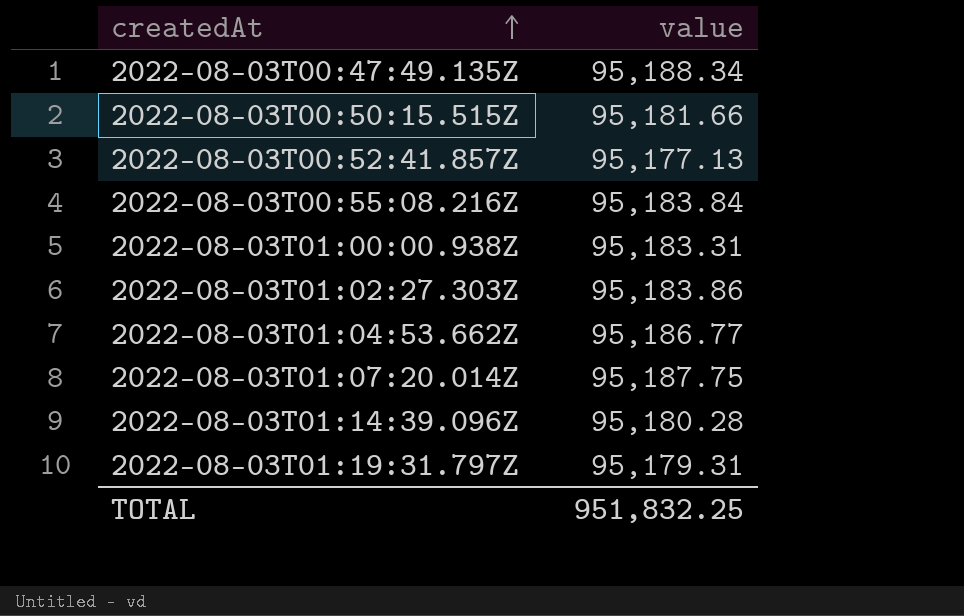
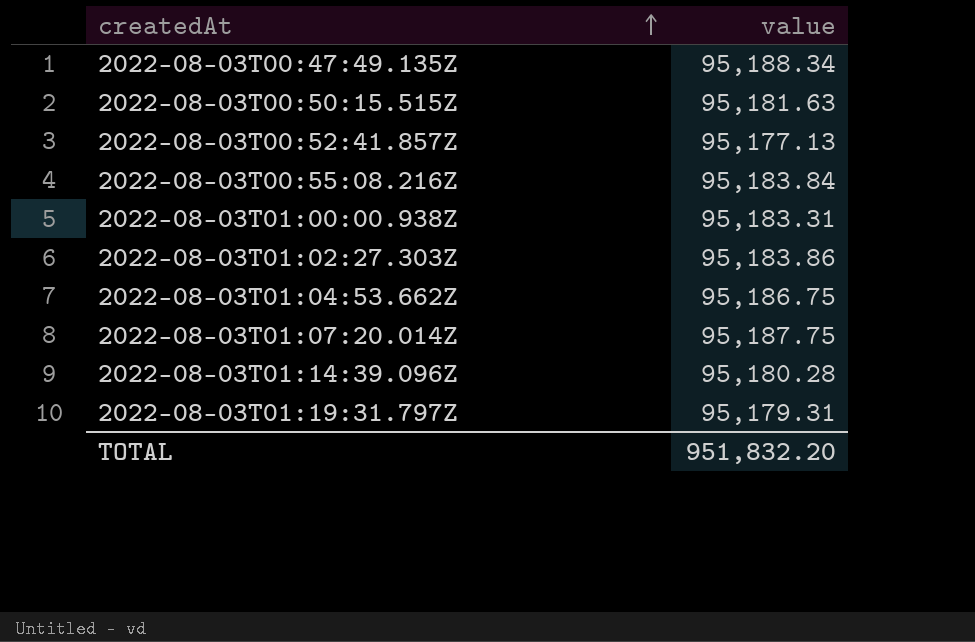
2022-08-03T00:50:15.515Z | value: 95,181.66 -> 95,181.63
2022-08-03T01:04:53.662Z | value: 95,186.77 -> 95,186.75
TOTAL | value: 951,832.25 -> 951,832.20

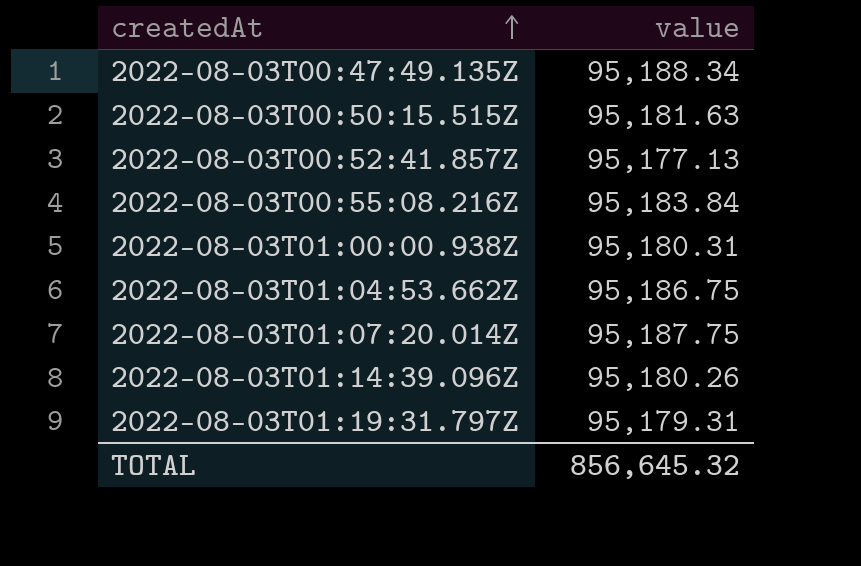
row 2022-08-03T01:02:27.303Z: 95,183.86 -> none
2022-08-03T01:00:00.938Z | value: 95,183.31 -> 95,180.31
2022-08-03T01:14:39.096Z | value: 95,180.28 -> 95,180.26
TOTAL | value: 951,832.20 -> 856,645.32

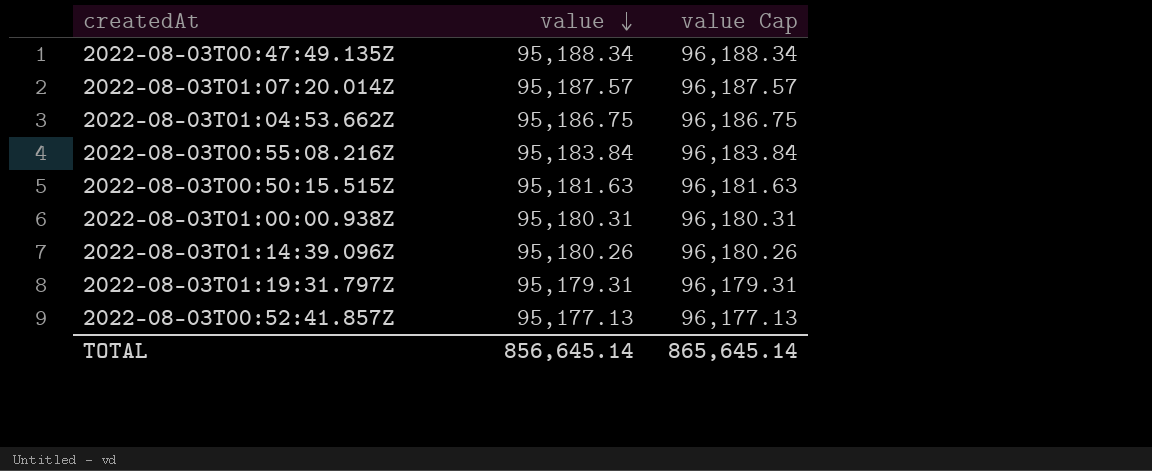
row order: createdAt ascending -> value descending
column value Cap | formula: none -> [value] + 1000
2022-08-03T01:07:20.014Z | value: 95,187.75 -> 95,187.57
TOTAL | value: 856,645.32 -> 856,645.14

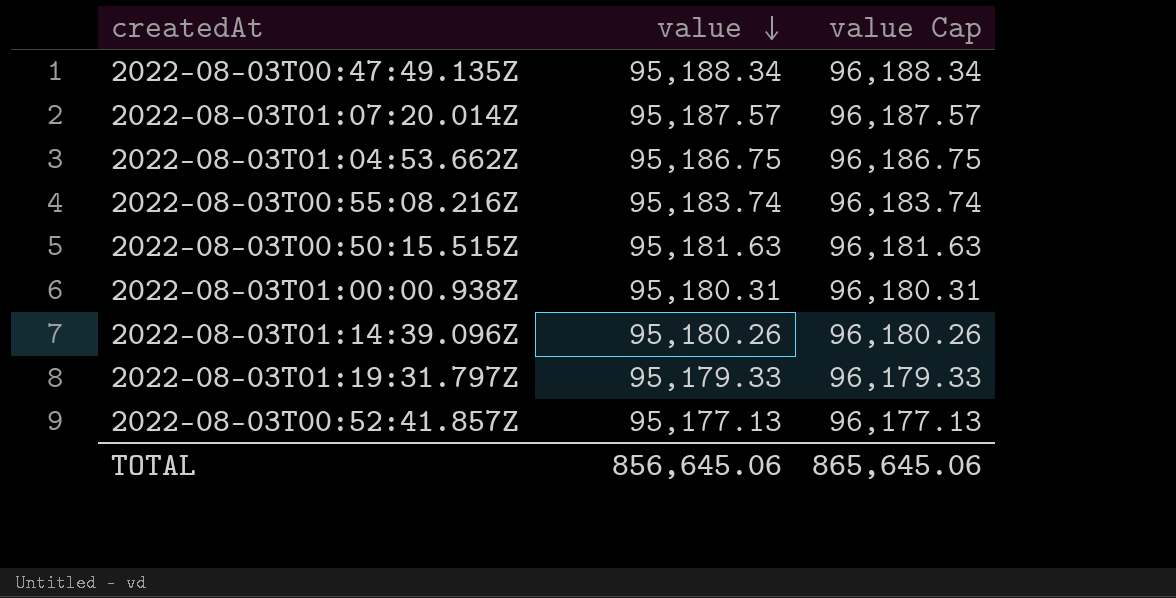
2022-08-03T00:55:08.216Z | value: 95,183.84 -> 95,183.74
2022-08-03T00:55:08.216Z | value Cap: 96,183.84 -> 96,183.74
2022-08-03T01:19:31.797Z | value: 95,179.31 -> 95,179.33
2022-08-03T01:19:31.797Z | value Cap: 96,179.31 -> 96,179.33
TOTAL | value: 856,645.14 -> 856,645.06
TOTAL | value Cap: 865,645.14 -> 865,645.06

